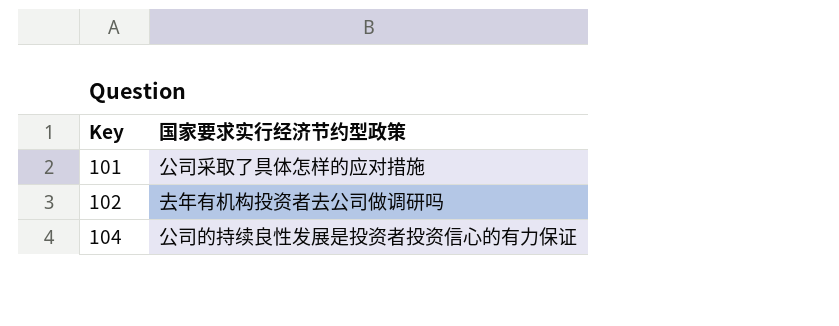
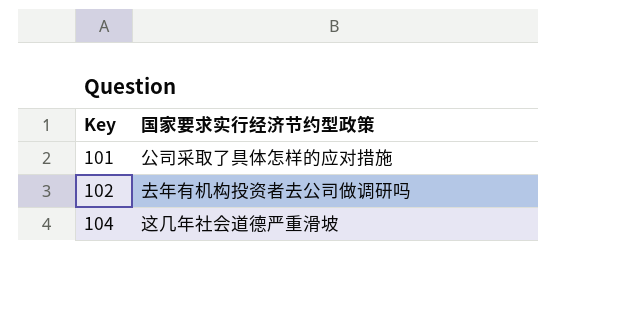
104 | 国家要求实行经济节约型政策: 公司的持续良性发展是投资者投资信心的有力保证 -> 这几年社会道德严重滑坡

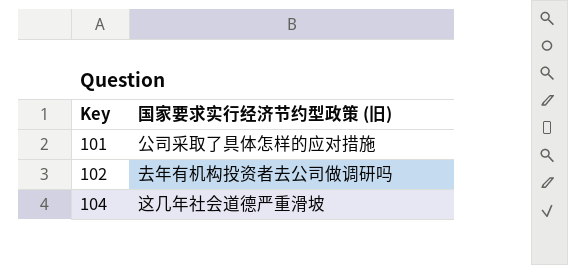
column name: 国家要求实行经济节约型政策 -> 国家要求实行经济节约型政策 (旧)

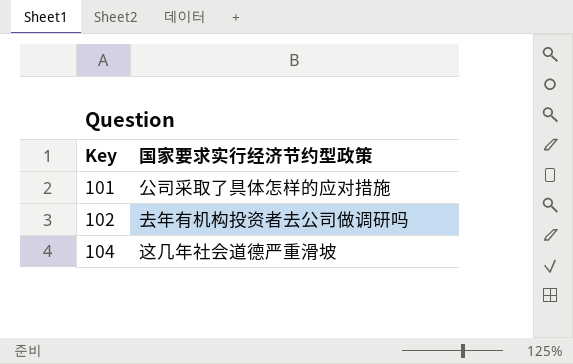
column name: 国家要求实行经济节约型政策 (旧) -> 国家要求实行经济节约型政策

